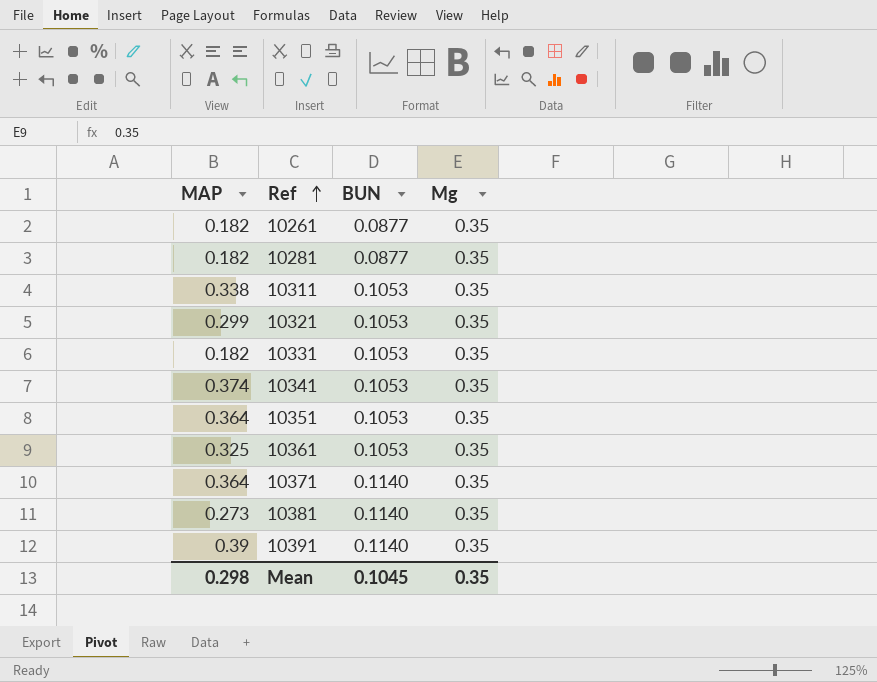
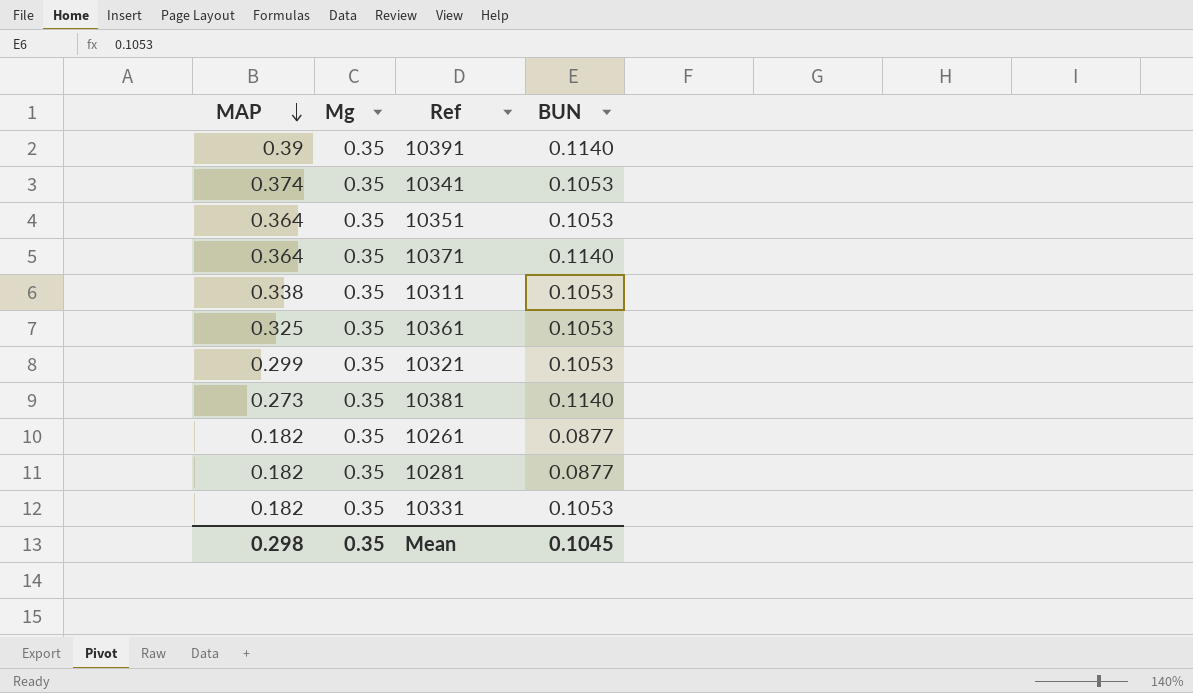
row order: Ref ascending -> MAP descending
column Mg | position: 4 -> 2

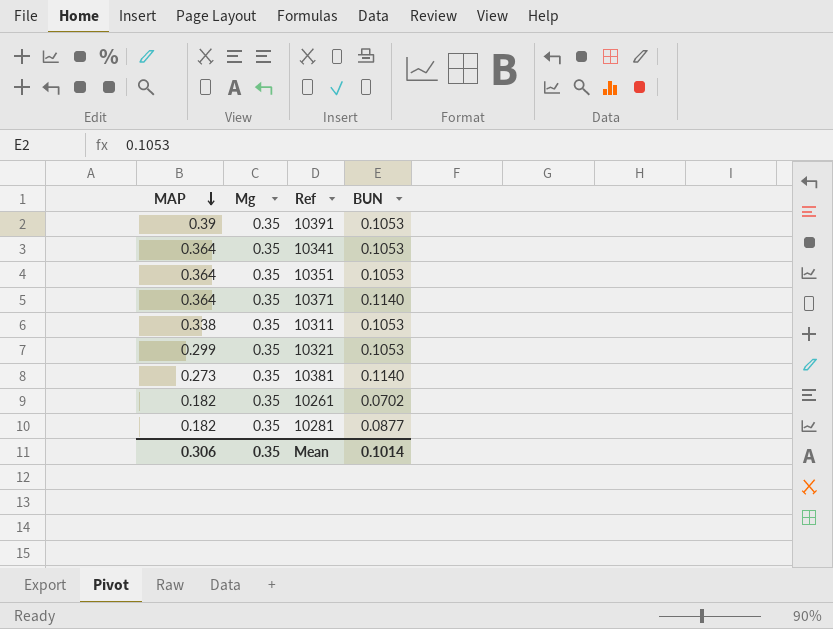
row 10361: 0.325 | 0.35 | 0.1053 -> none
row 10331: 0.182 | 0.35 | 0.1053 -> none
10391 | BUN: 0.1140 -> 0.1053
10341 | MAP: 0.374 -> 0.364
10261 | BUN: 0.0877 -> 0.0702
Mean | MAP: 0.298 -> 0.306
Mean | BUN: 0.1045 -> 0.1014

